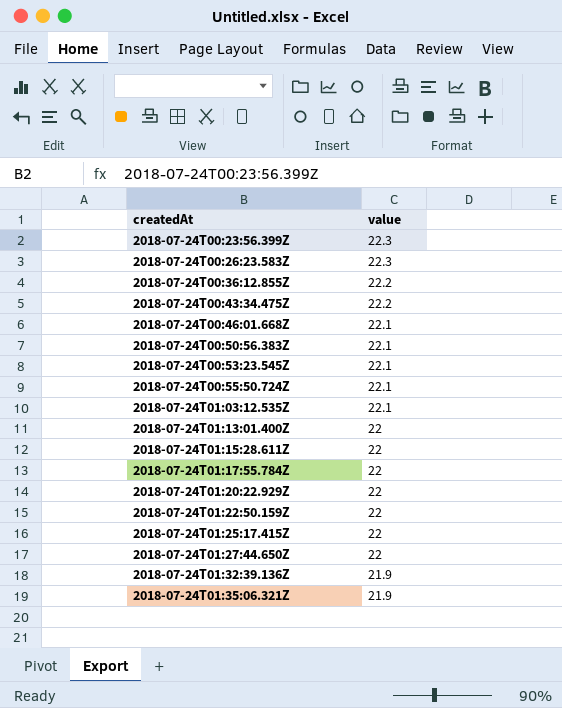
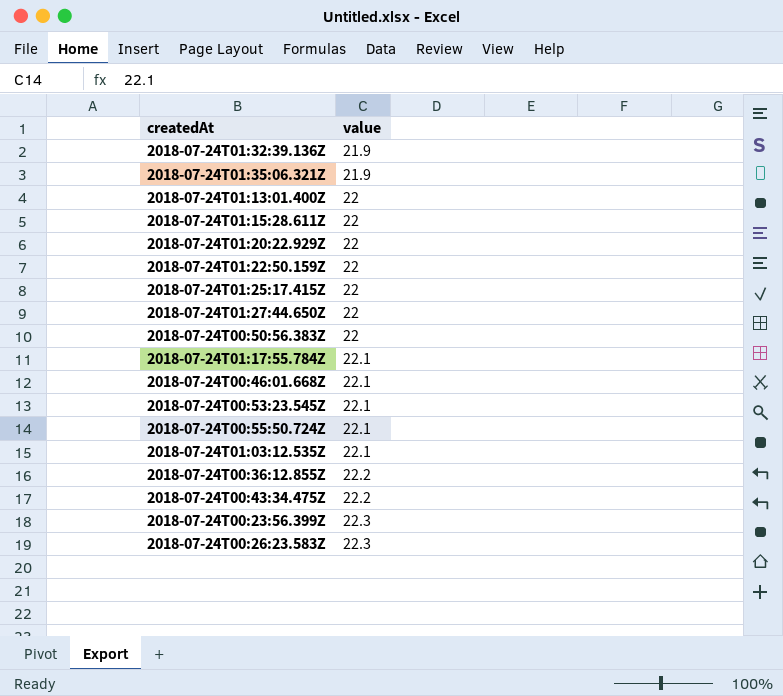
row order: createdAt ascending -> value ascending
2018-07-24T00:50:56.383Z | value: 22.1 -> 22
2018-07-24T01:17:55.784Z | value: 22 -> 22.1

